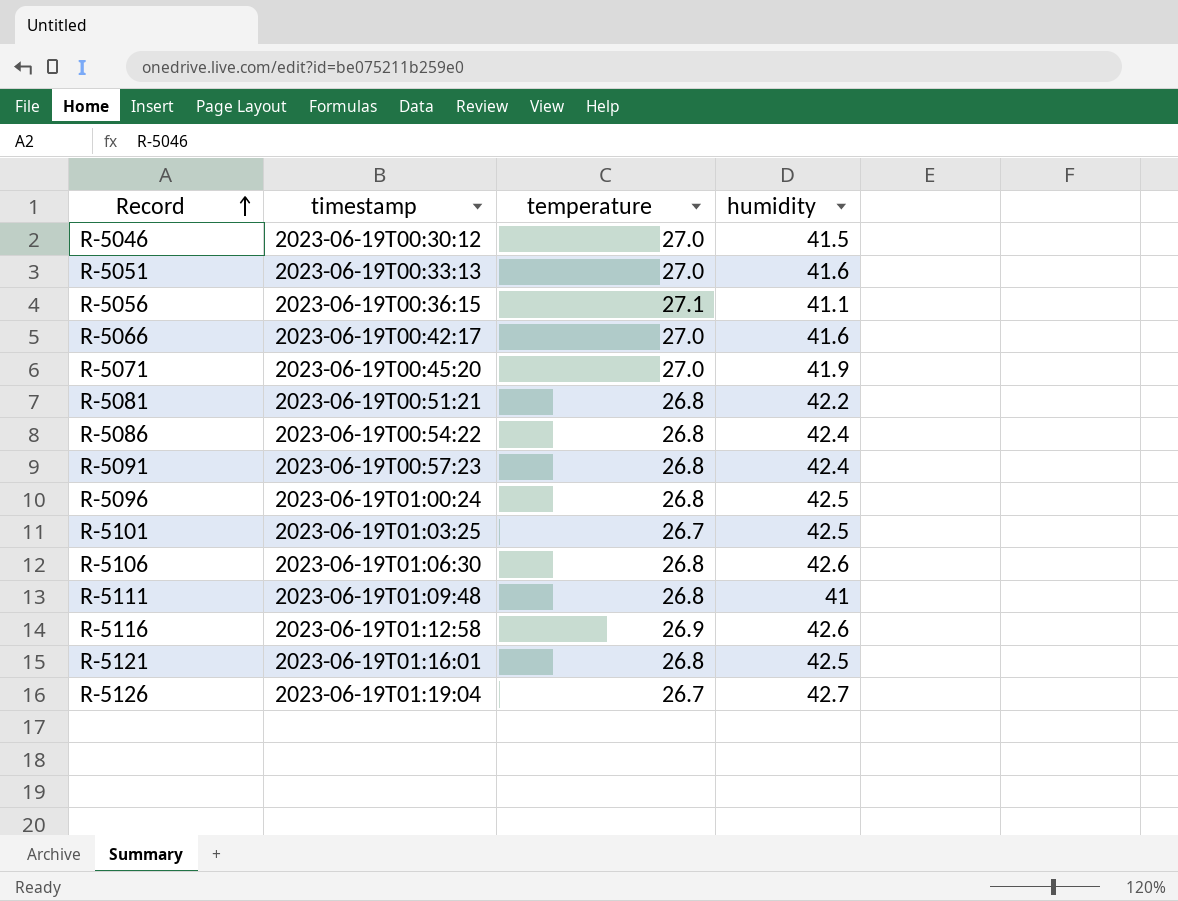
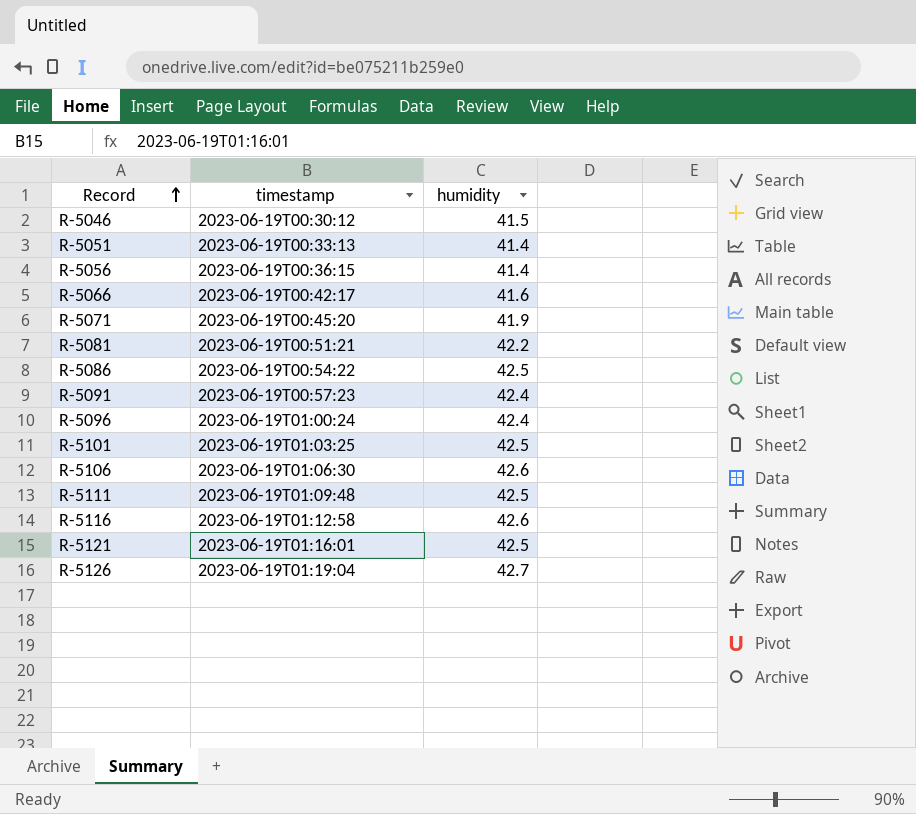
column temperature | position: 3 -> none
R-5051 | humidity: 41.6 -> 41.4
R-5056 | humidity: 41.1 -> 41.4
R-5086 | humidity: 42.4 -> 42.5
R-5096 | humidity: 42.5 -> 42.4
R-5111 | humidity: 41 -> 42.5

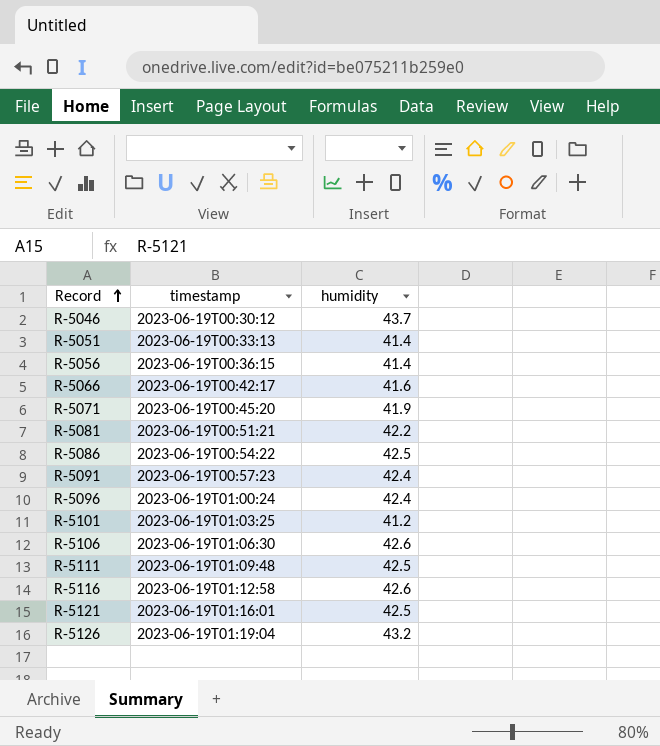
R-5046 | humidity: 41.5 -> 43.7
R-5101 | humidity: 42.5 -> 41.2
R-5126 | humidity: 42.7 -> 43.2

